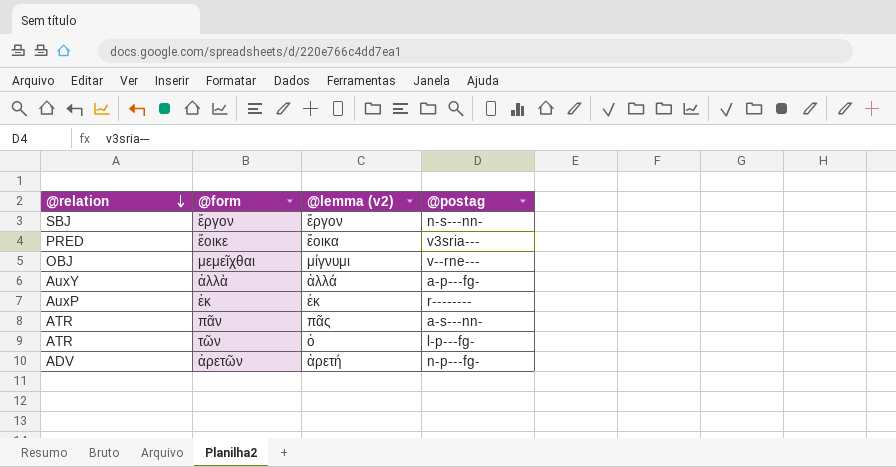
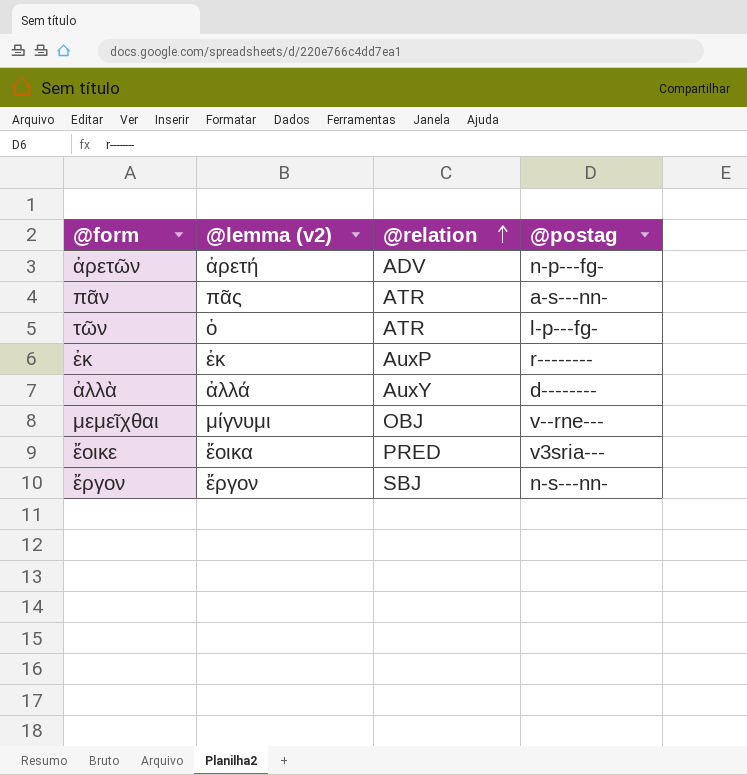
row order: @relation descending -> @relation ascending
column @relation | position: 1 -> 3
ἀλλὰ | @postag: a-p---fg- -> d--------

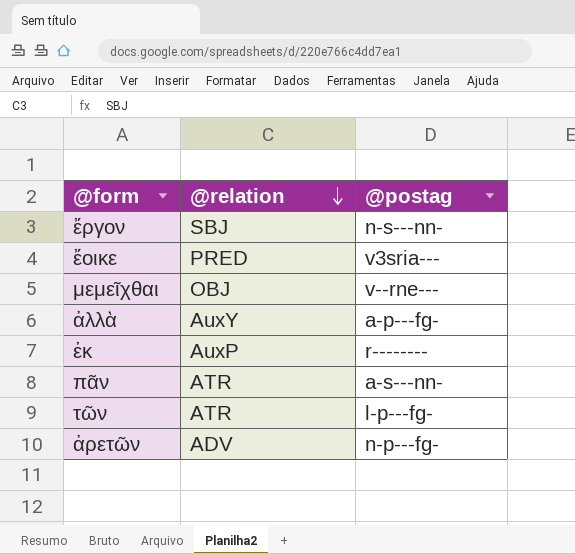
row order: @relation ascending -> @relation descending
column @lemma (v2) | position: 2 -> none
ἀλλὰ | @postag: d-------- -> a-p---fg-

